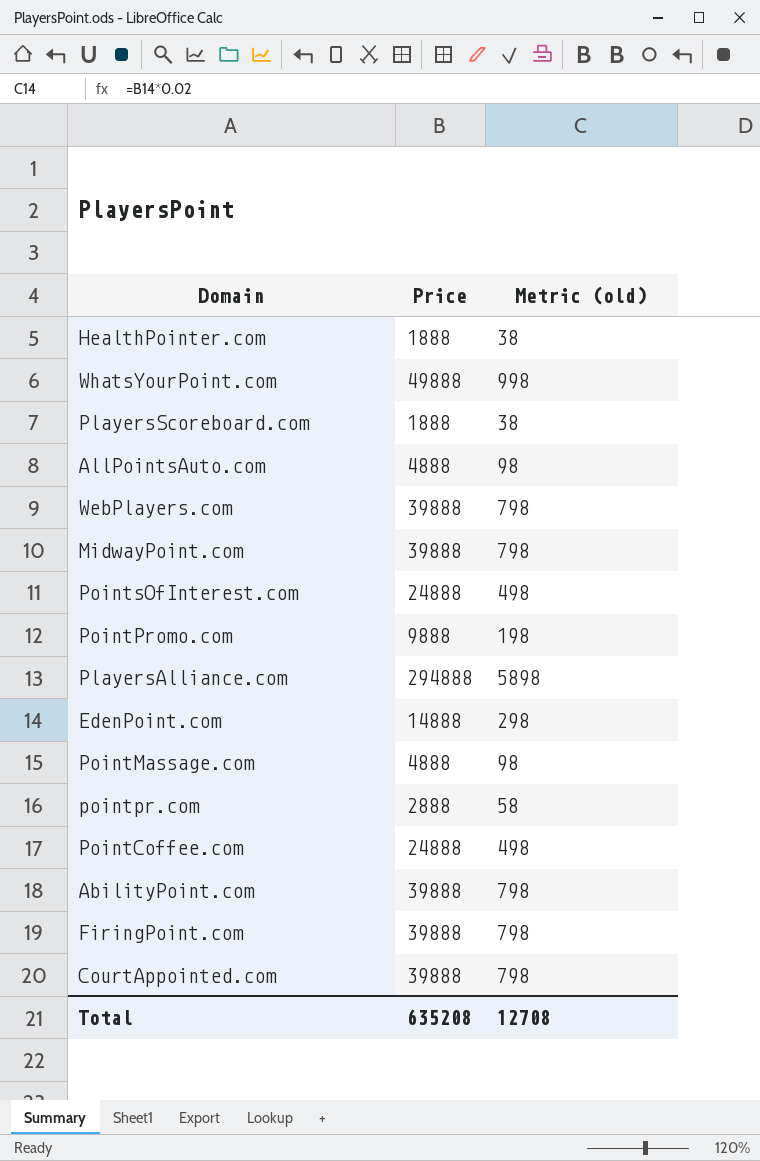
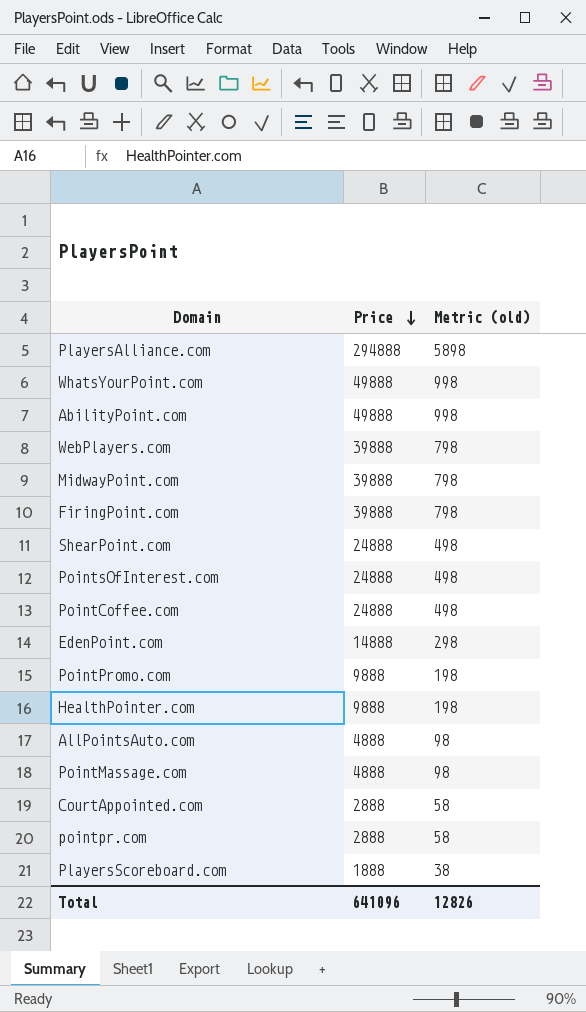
row order: none -> Price descending
AbilityPoint.com | Price: 39888 -> 49888
AbilityPoint.com | Metric (old): 798 -> 998
row ShearPoint.com: none -> 24888 | 498
HealthPointer.com | Price: 1888 -> 9888
HealthPointer.com | Metric (old): 38 -> 198
CourtAppointed.com | Price: 39888 -> 2888
CourtAppointed.com | Metric (old): 798 -> 58
Total | Price: 635208 -> 641096
Total | Metric (old): 12708 -> 12826

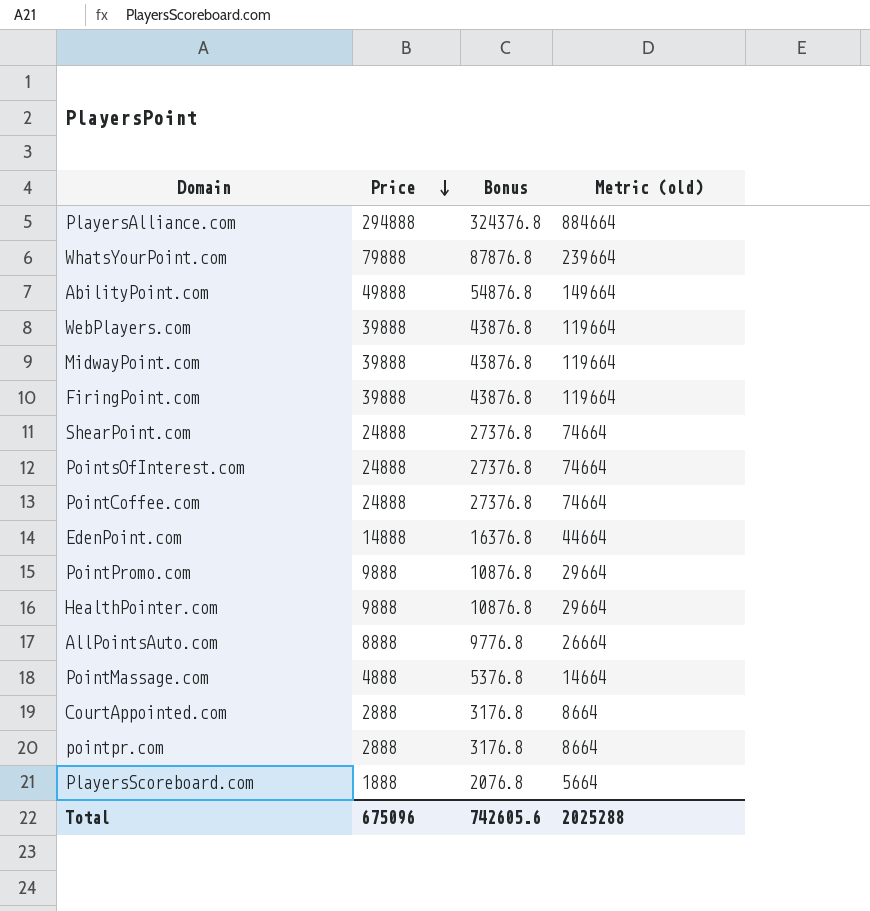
column Bonus | formula: none -> [Price] * 1.1
column Metric (old) | formula: [Price] * 0.02 -> [Price] * 3
WhatsYourPoint.com | Price: 49888 -> 79888
AllPointsAuto.com | Price: 4888 -> 8888
Total | Price: 641096 -> 675096
Total | Metric (old): 12826 -> 2025288

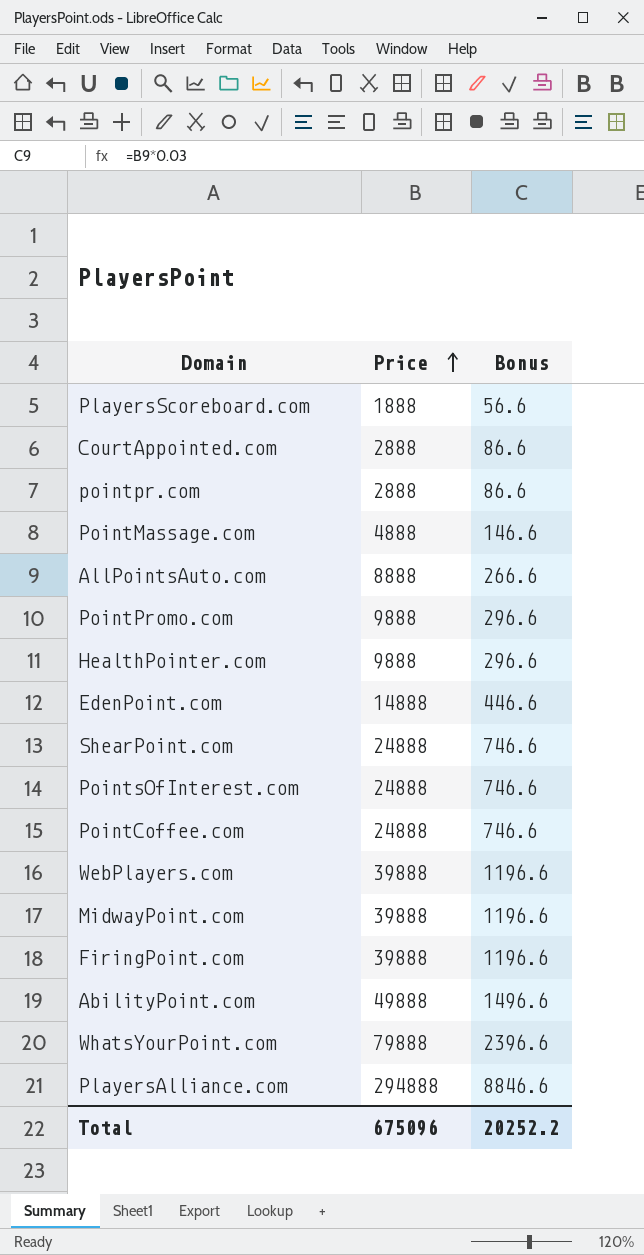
row order: Price descending -> Price ascending
column Metric (old) | formula: [Price] * 3 -> none
column Bonus | formula: [Price] * 1.1 -> [Price] * 0.03
Total | Bonus: 742605.6 -> 20252.2

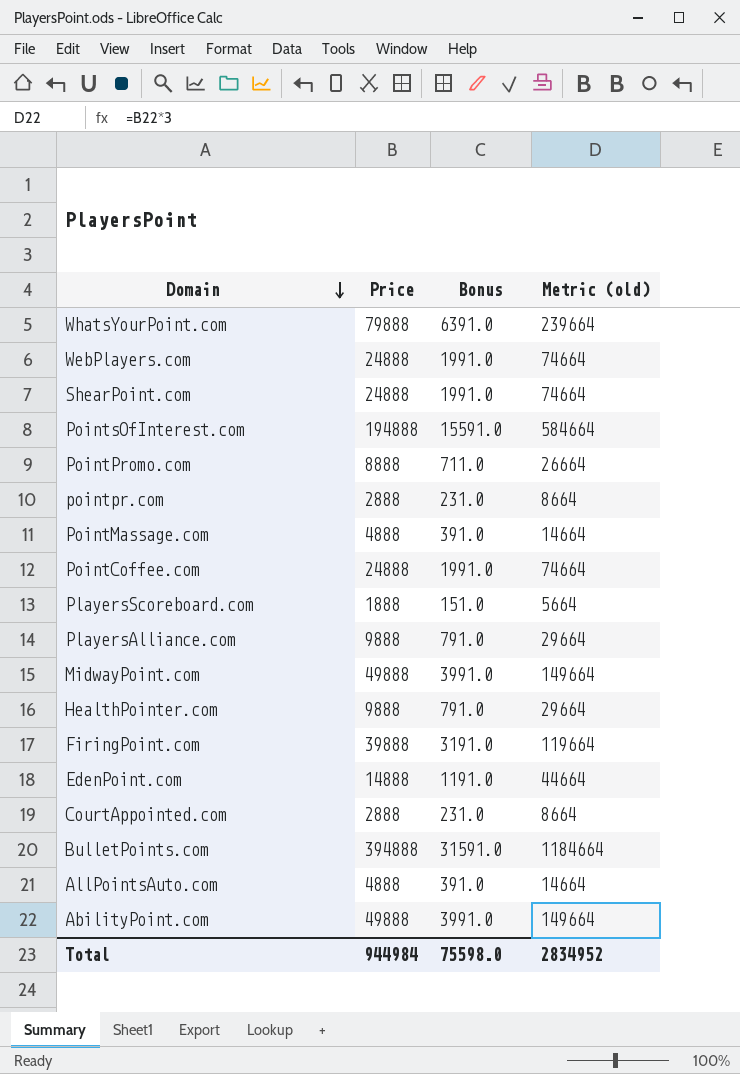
row order: Price ascending -> Domain descending
column Bonus | formula: [Price] * 0.03 -> [Price] * 0.08
column Metric (old) | formula: none -> [Price] * 3
WebPlayers.com | Price: 39888 -> 24888
PointsOfInterest.com | Price: 24888 -> 194888
PointPromo.com | Price: 9888 -> 8888
PlayersAlliance.com | Price: 294888 -> 9888
MidwayPoint.com | Price: 39888 -> 49888
row BulletPoints.com: none -> 394888 | 31591.0 | 1184664
AllPointsAuto.com | Price: 8888 -> 4888
Total | Price: 675096 -> 944984
Total | Bonus: 20252.2 -> 75598.0

